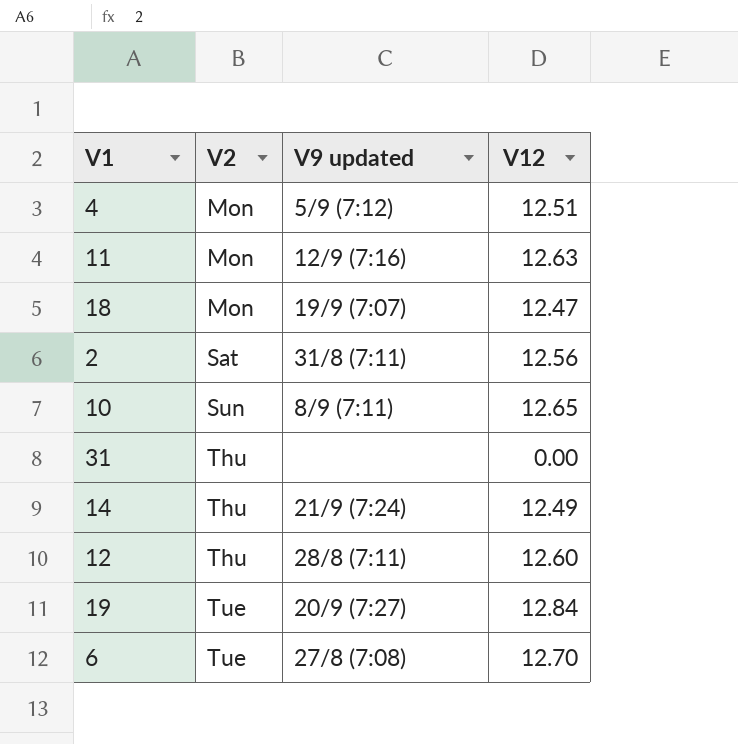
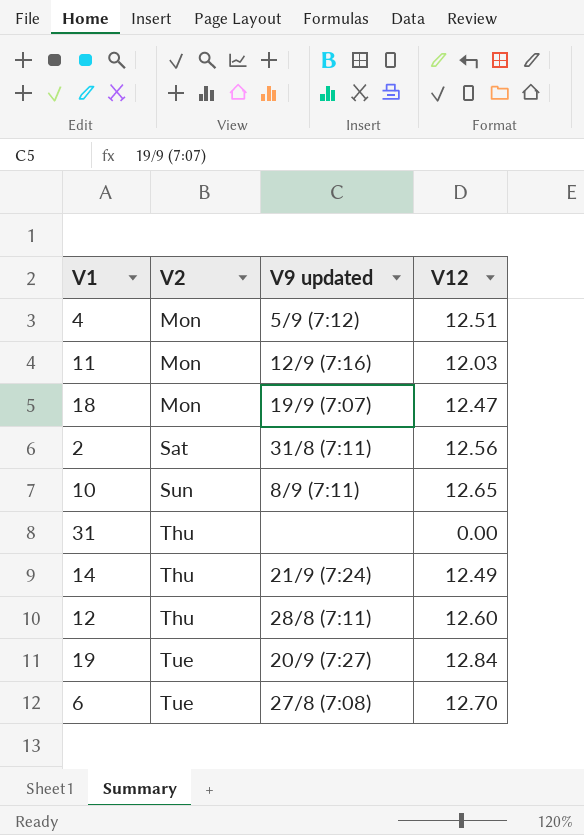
11 | V12: 12.63 -> 12.03

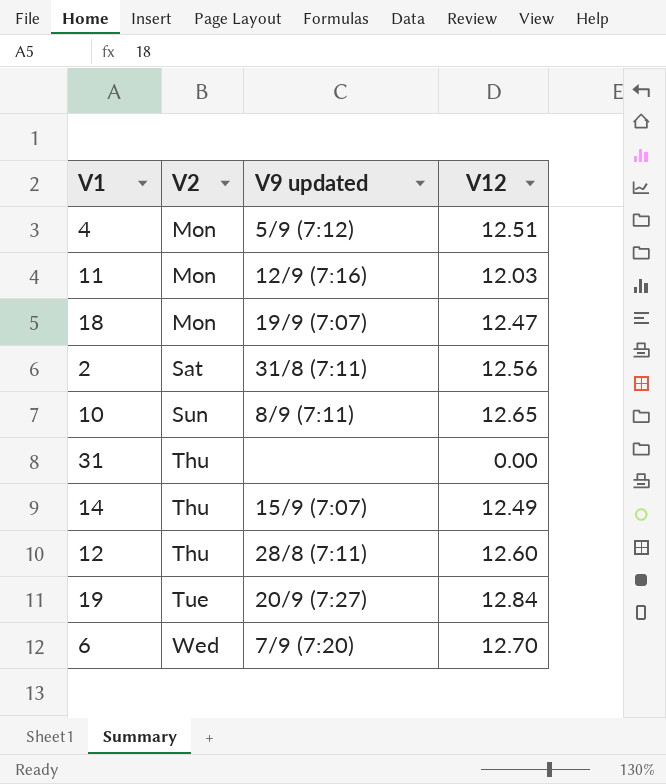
14 | V9 updated: 21/9 (7:24) -> 15/9 (7:07)
6 | V2: Tue -> Wed
6 | V9 updated: 27/8 (7:08) -> 7/9 (7:20)

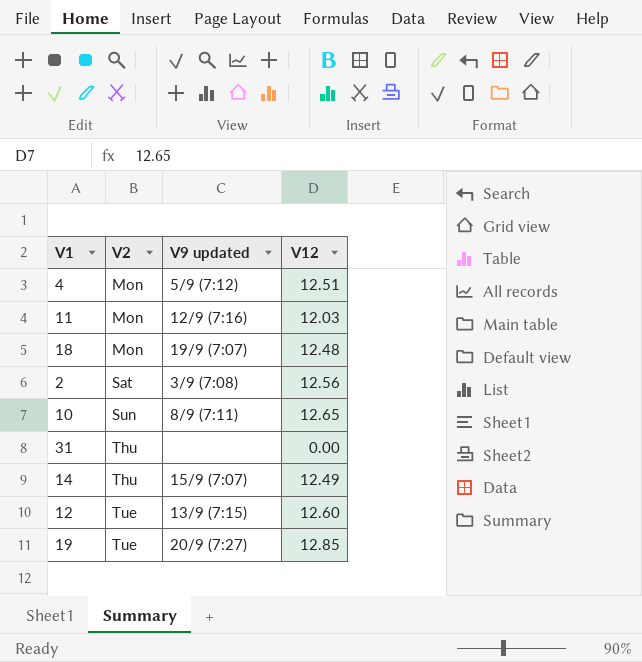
row 6: Wed | 7/9 (7:20) | 12.70 -> none
18 | V12: 12.47 -> 12.48
2 | V9 updated: 31/8 (7:11) -> 3/9 (7:08)
12 | V2: Thu -> Tue
12 | V9 updated: 28/8 (7:11) -> 13/9 (7:15)
19 | V12: 12.84 -> 12.85

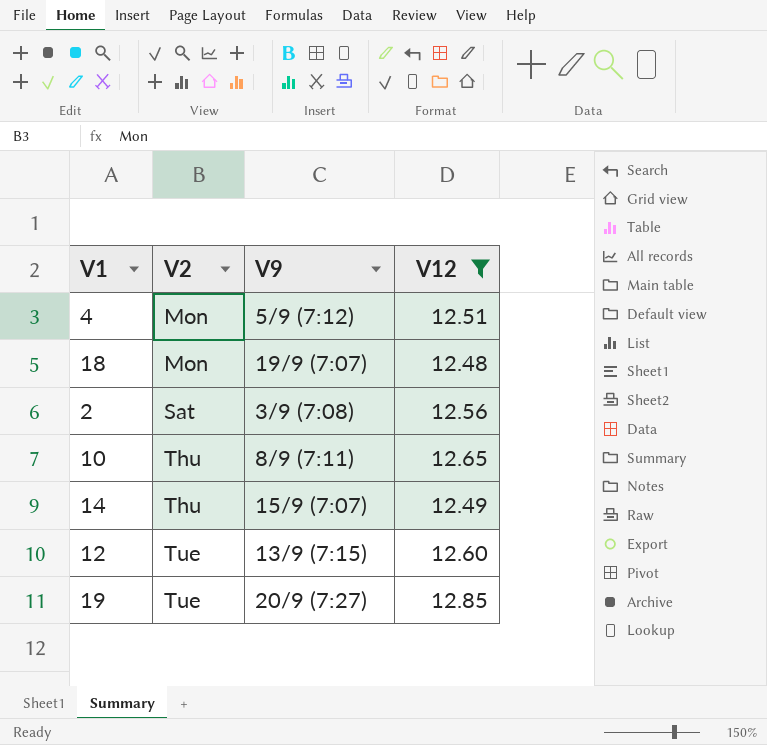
filter: none -> V12 >= 12.48
column name: V9 updated -> V9
10 | V2: Sun -> Thu

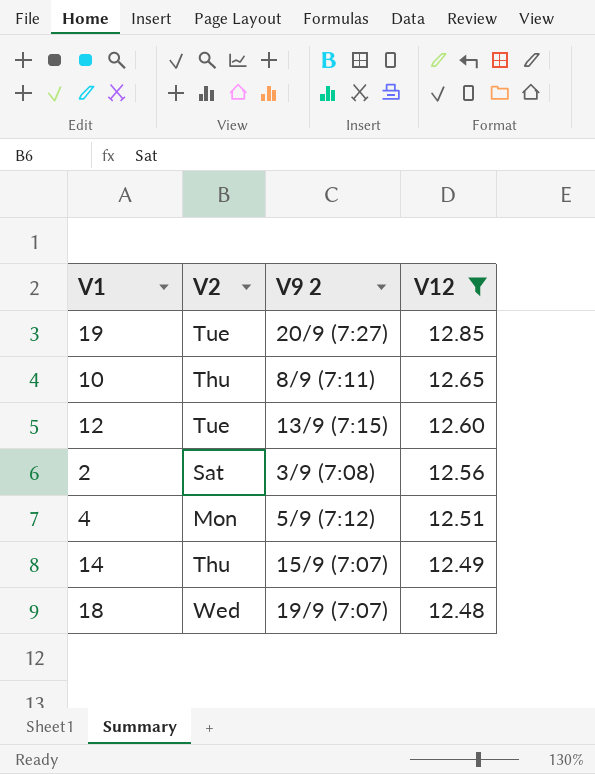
row order: V2 ascending -> V12 descending
column name: V9 -> V9 2
18 | V2: Mon -> Wed

